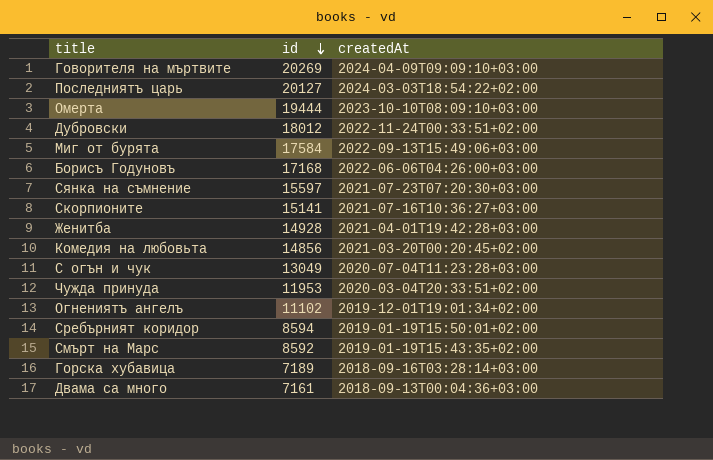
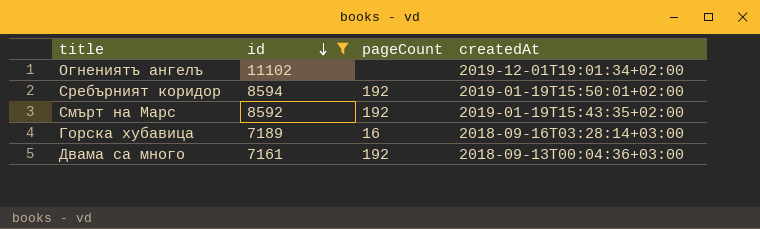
filter: none -> id <= 11102
column pageCount | position: none -> 3

